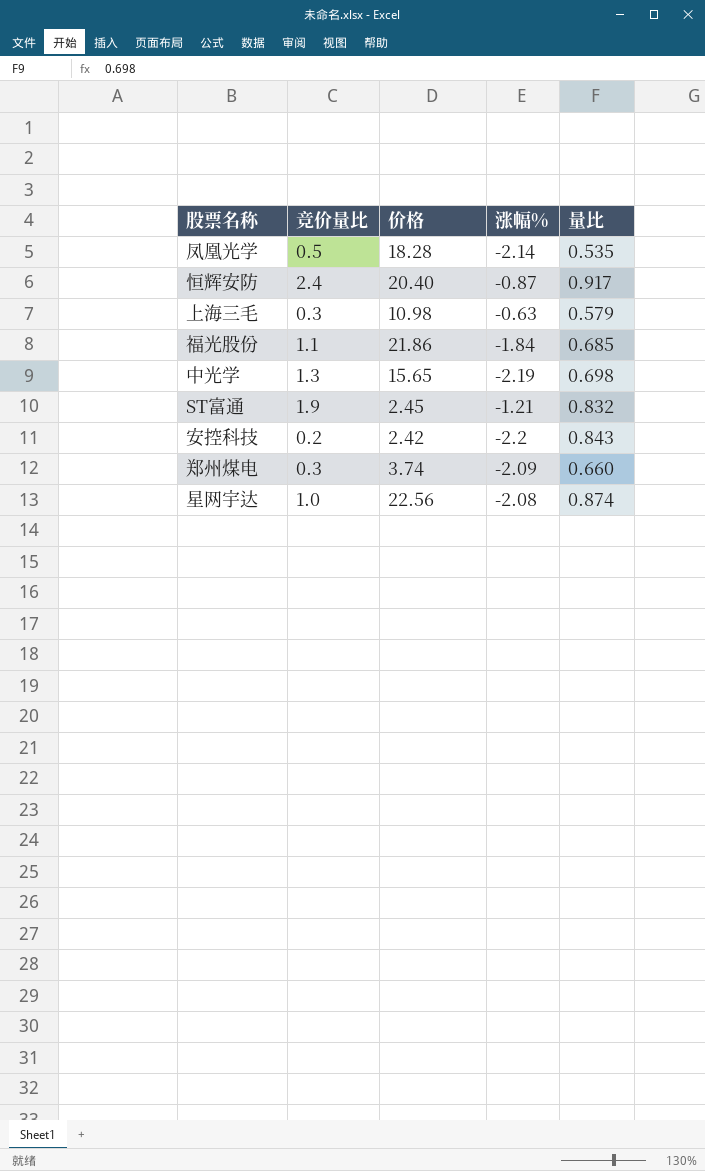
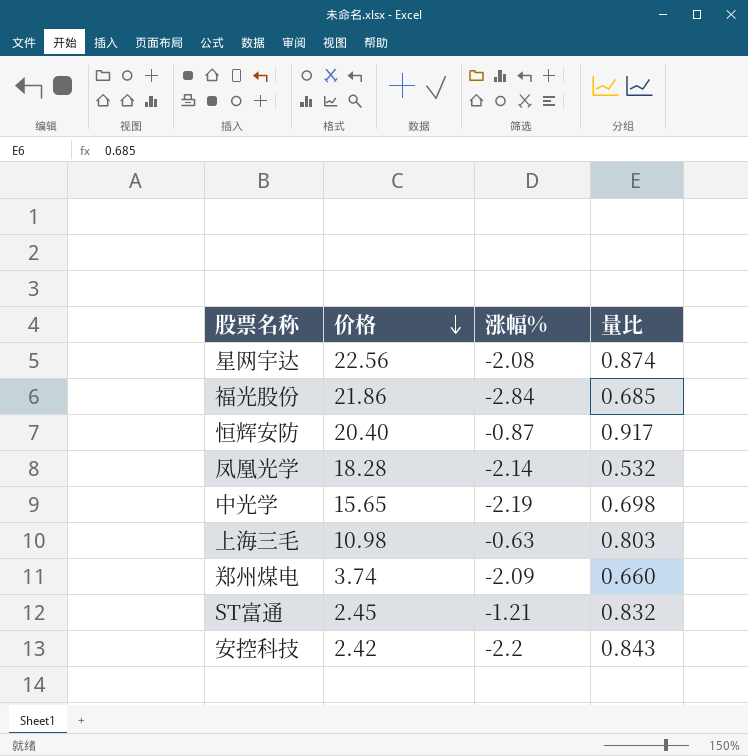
row order: none -> 价格 descending
column 竞价量比 | position: 2 -> none
福光股份 | 涨幅%: -1.84 -> -2.84
凤凰光学 | 量比: 0.535 -> 0.532
上海三毛 | 量比: 0.579 -> 0.803

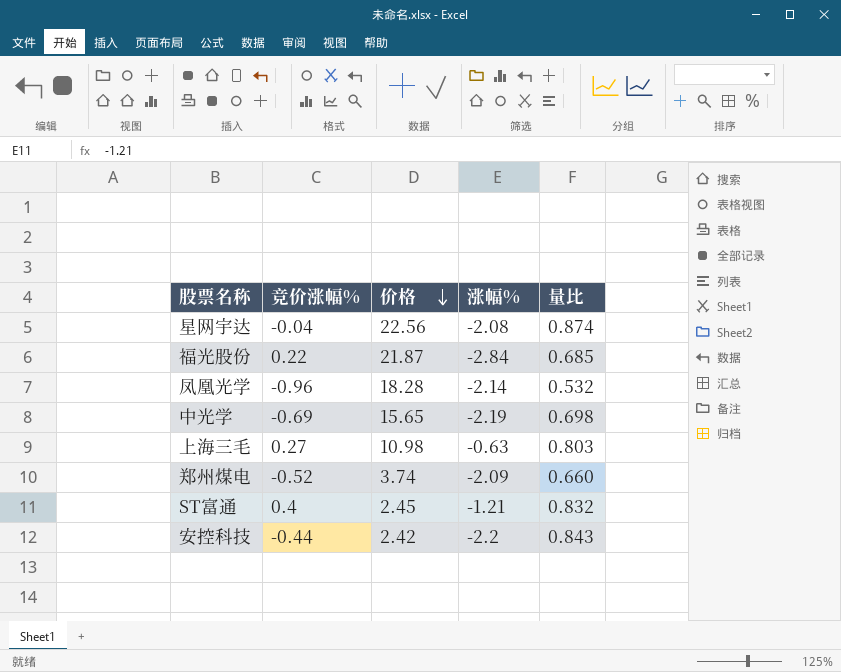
column 竞价涨幅% | position: none -> 2
row 恒辉安防: 20.40 | -0.87 | 0.917 -> none
福光股份 | 价格: 21.86 -> 21.87

